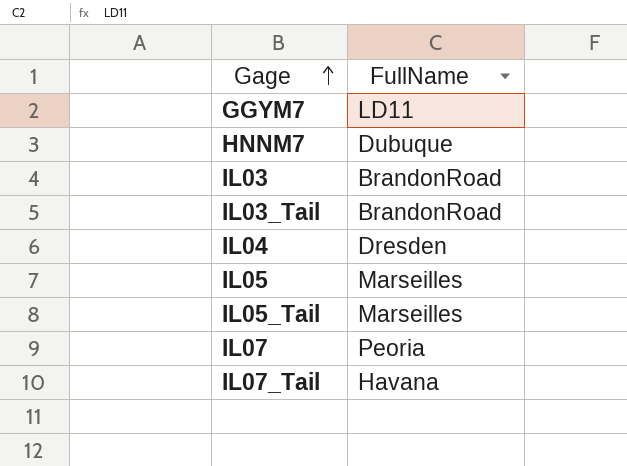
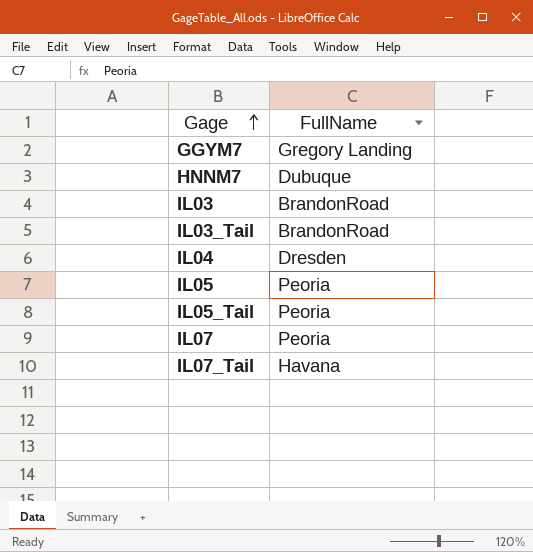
GGYM7 | FullName: LD11 -> Gregory Landing
IL05 | FullName: Marseilles -> Peoria
IL05_Tail | FullName: Marseilles -> Peoria

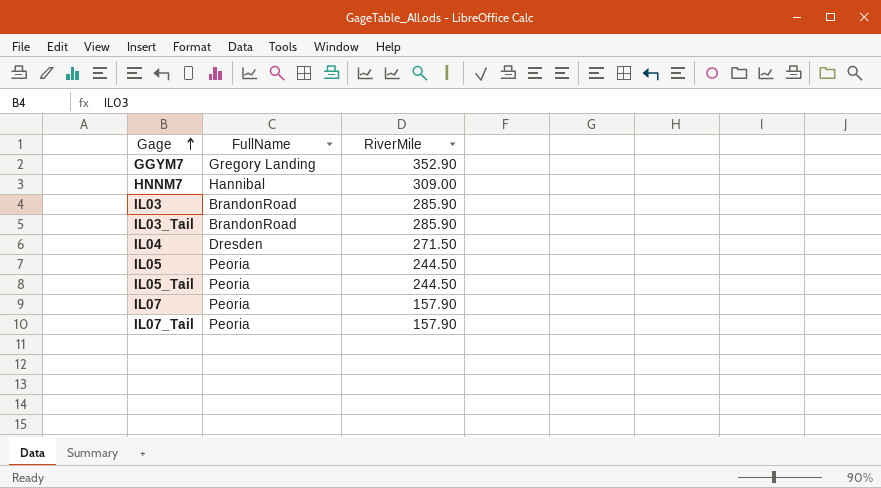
column RiverMile | position: none -> 3
HNNM7 | FullName: Dubuque -> Hannibal
IL07_Tail | FullName: Havana -> Peoria

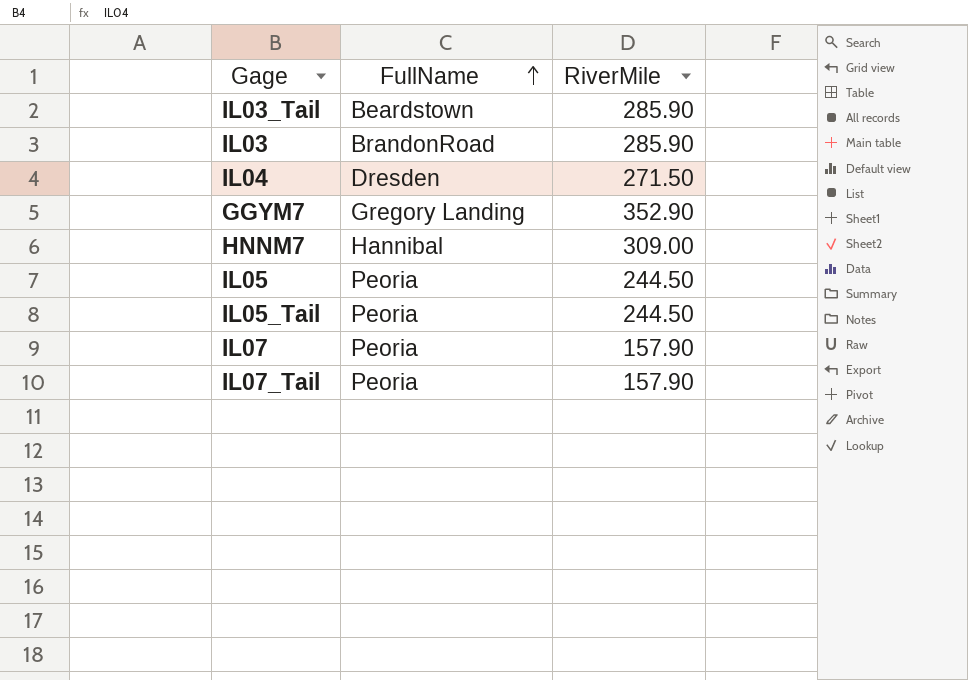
row order: Gage ascending -> FullName ascending
IL03_Tail | FullName: BrandonRoad -> Beardstown

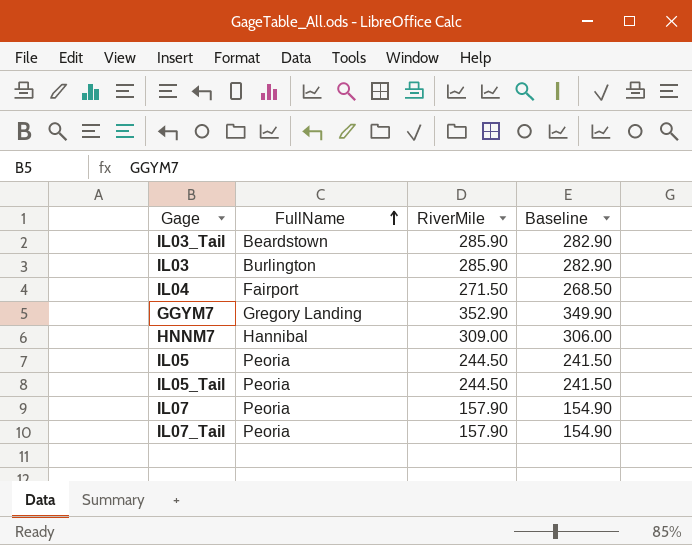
column Baseline | formula: none -> [RiverMile] - 3
IL03 | FullName: BrandonRoad -> Burlington
IL04 | FullName: Dresden -> Fairport

